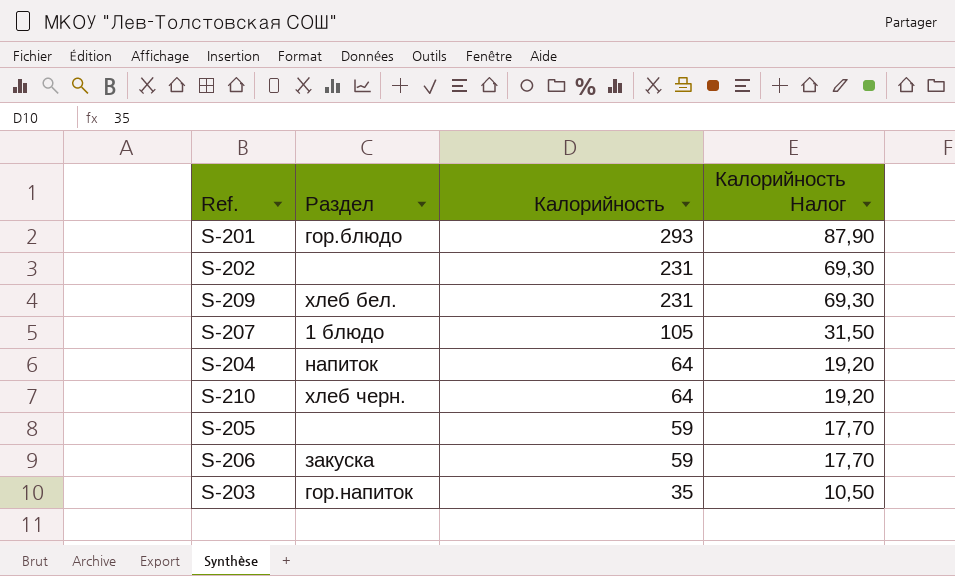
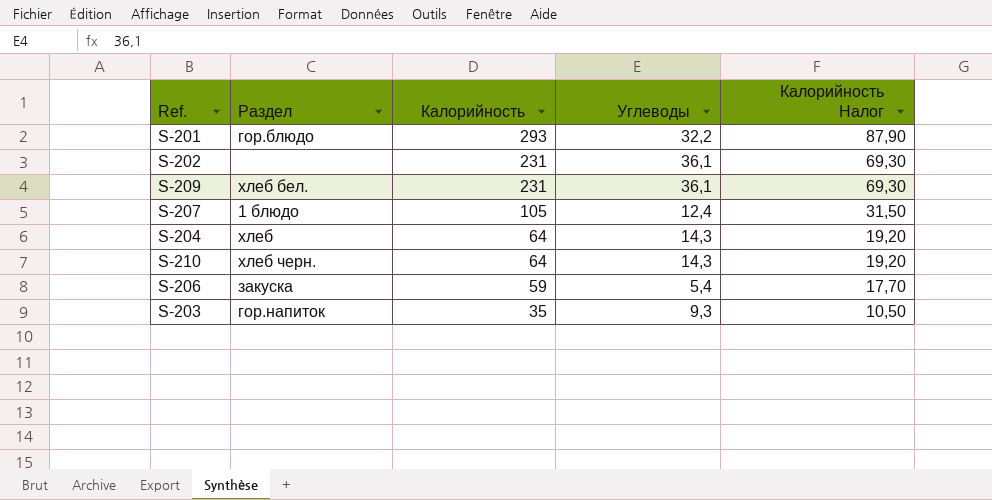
column Углеводы | position: none -> 4
row S-205: none | 59 | 17,70 -> none
S-204 | Раздел: напиток -> хлеб

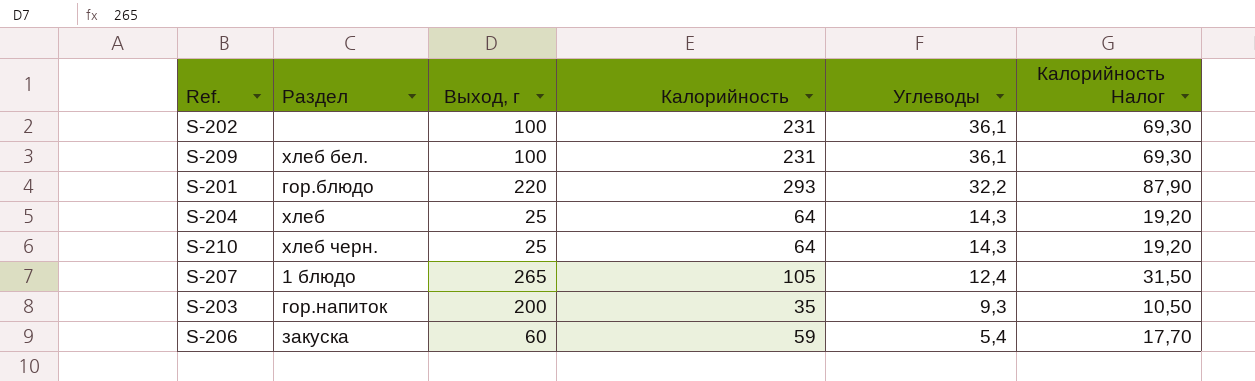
row order: Калорийность descending -> Углеводы descending
column Выход, г | position: none -> 3

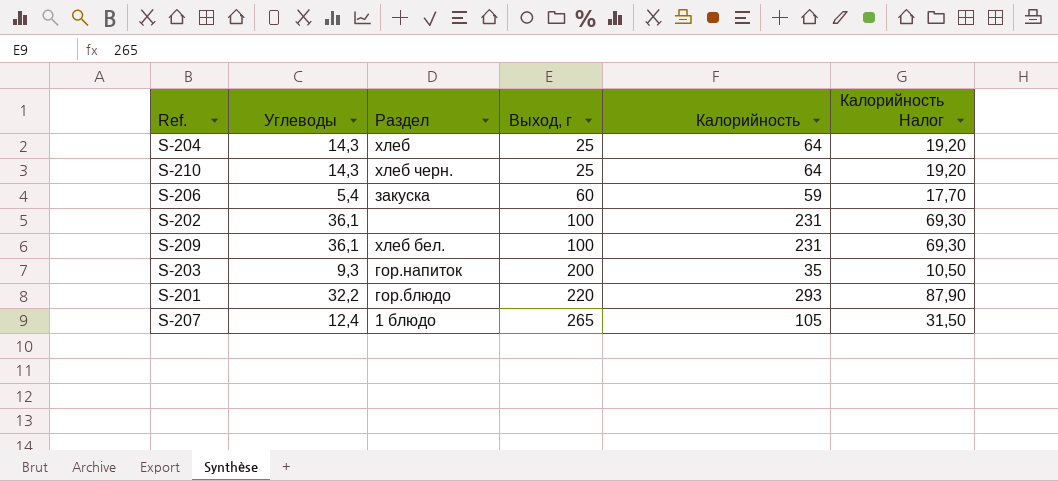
row order: Углеводы descending -> Выход, г ascending
column Углеводы | position: 5 -> 2

